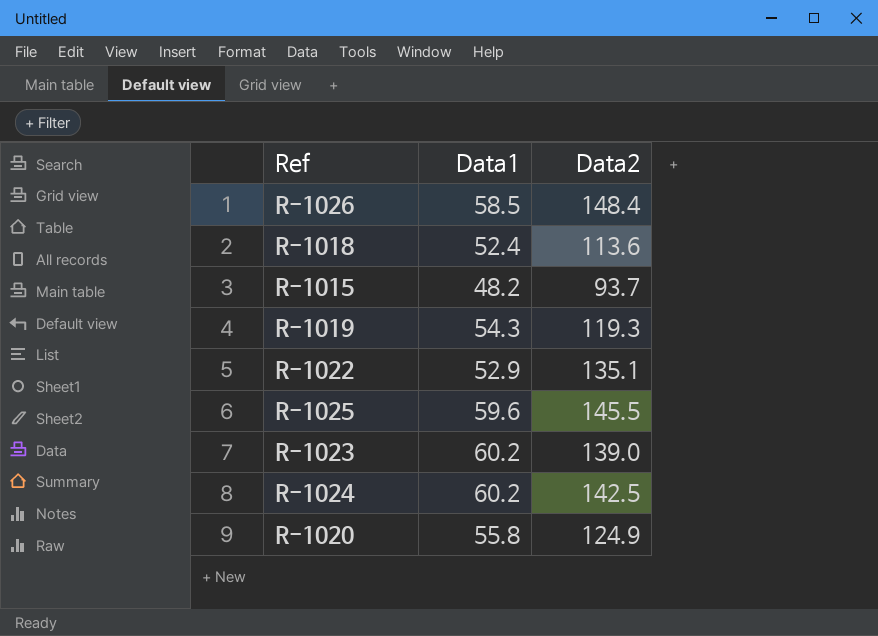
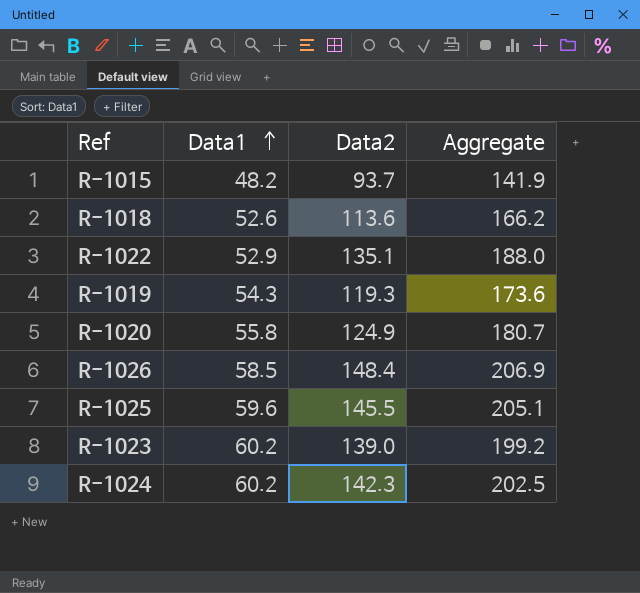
row order: none -> Data1 ascending
column Aggregate | formula: none -> [Data1] + [Data2]
R-1018 | Data1: 52.4 -> 52.6
R-1024 | Data2: 142.5 -> 142.3

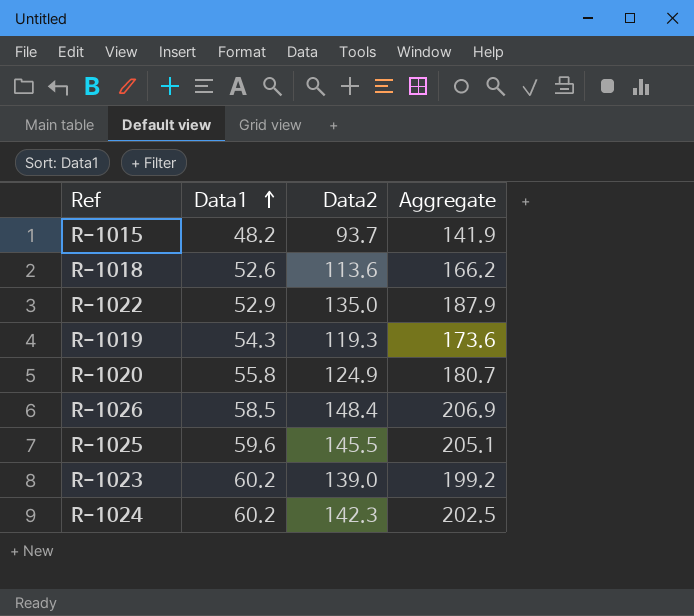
R-1022 | Data2: 135.1 -> 135.0
R-1022 | Aggregate: 188.0 -> 187.9

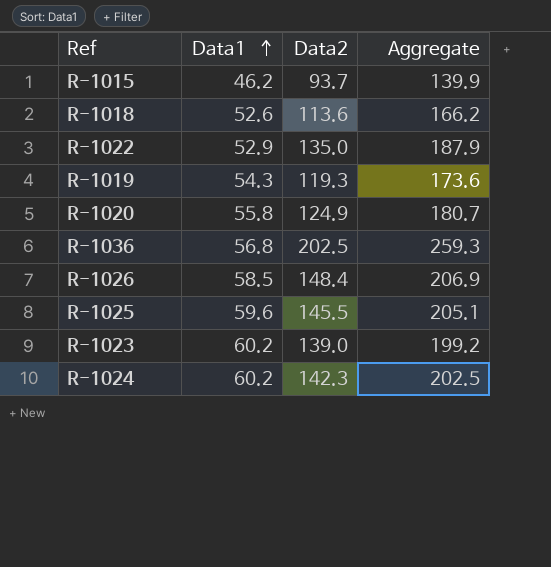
R-1015 | Data1: 48.2 -> 46.2
R-1015 | Aggregate: 141.9 -> 139.9
row R-1036: none -> 56.8 | 202.5 | 259.3

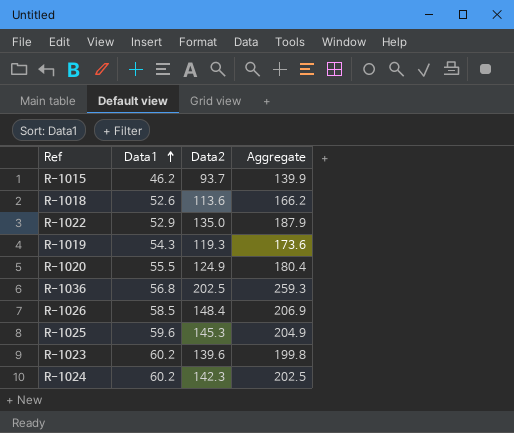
R-1020 | Data1: 55.8 -> 55.5
R-1020 | Aggregate: 180.7 -> 180.4
R-1025 | Data2: 145.5 -> 145.3
R-1025 | Aggregate: 205.1 -> 204.9
R-1023 | Data2: 139.0 -> 139.6
R-1023 | Aggregate: 199.2 -> 199.8

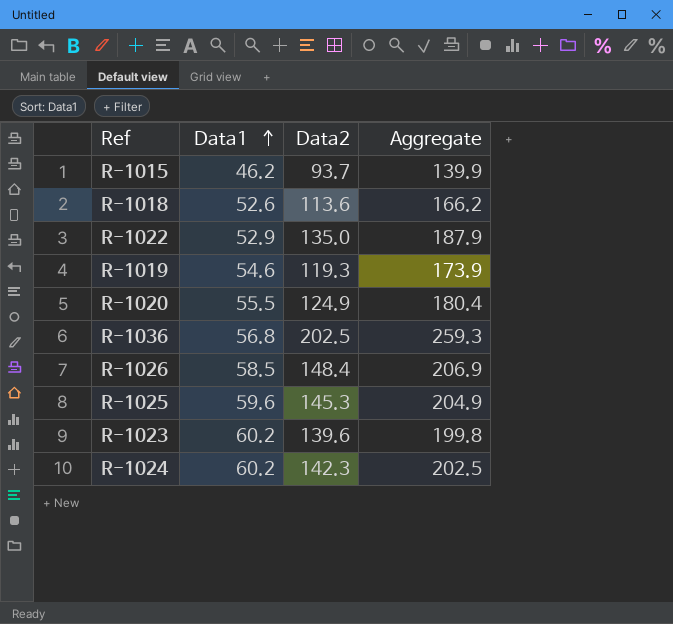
R-1019 | Data1: 54.3 -> 54.6
R-1019 | Aggregate: 173.6 -> 173.9

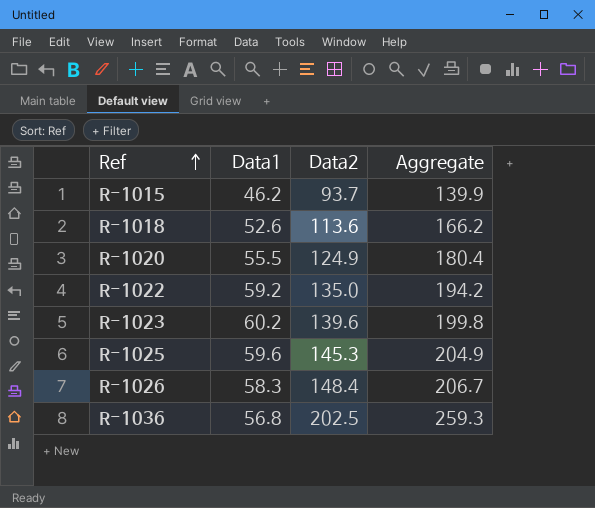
row order: Data1 ascending -> Ref ascending
row R-1019: 54.6 | 119.3 | 173.9 -> none
row R-1024: 60.2 | 142.3 | 202.5 -> none
R-1022 | Data1: 52.9 -> 59.2
R-1022 | Aggregate: 187.9 -> 194.2
R-1026 | Data1: 58.5 -> 58.3
R-1026 | Aggregate: 206.9 -> 206.7

